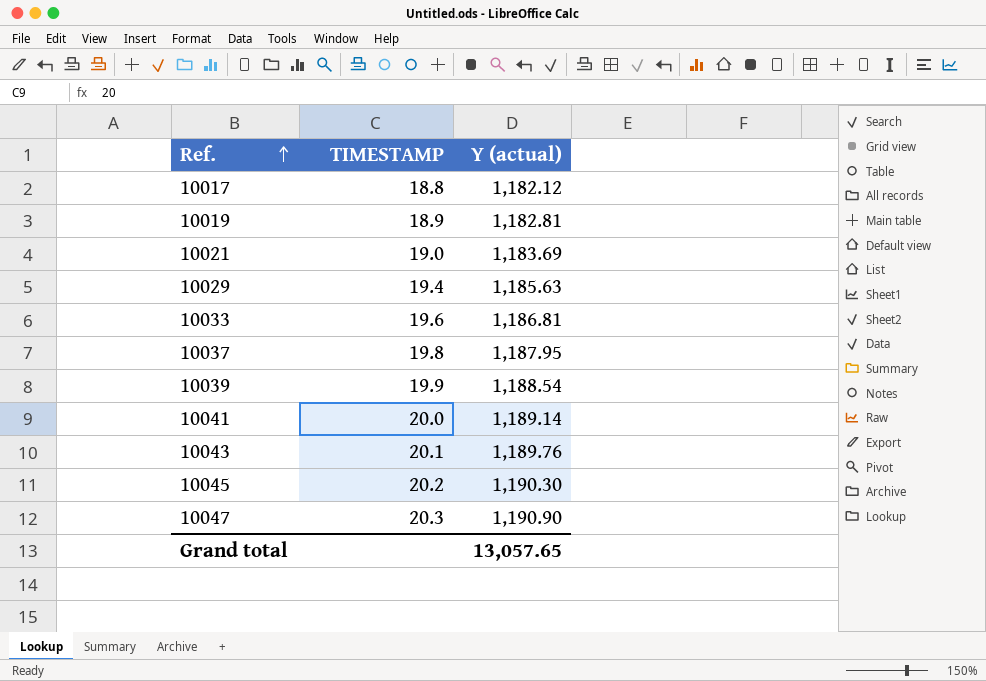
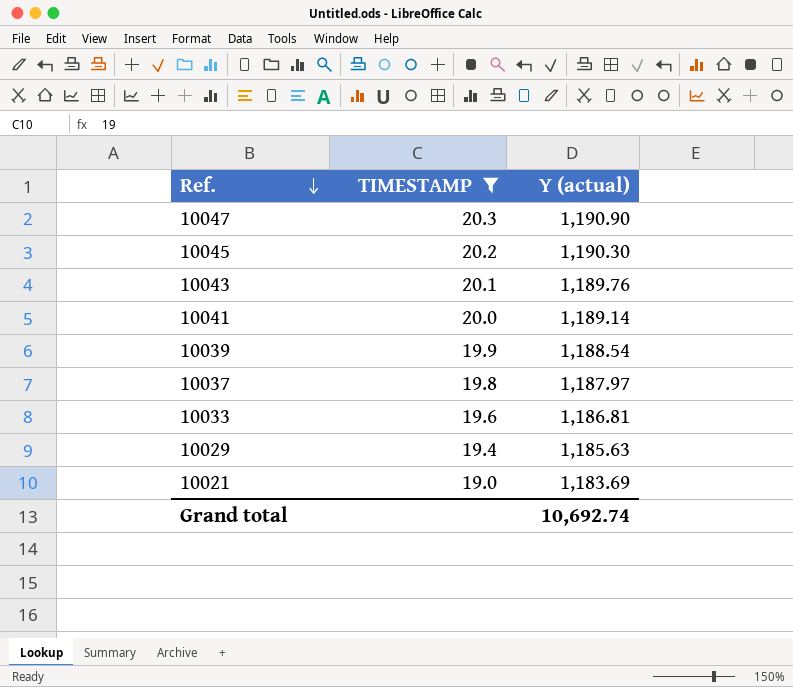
filter: none -> TIMESTAMP >= 19.0
row order: Ref. ascending -> Ref. descending
10037 | Y (actual): 1,187.95 -> 1,187.97
Grand total | Y (actual): 13,057.65 -> 10,692.74

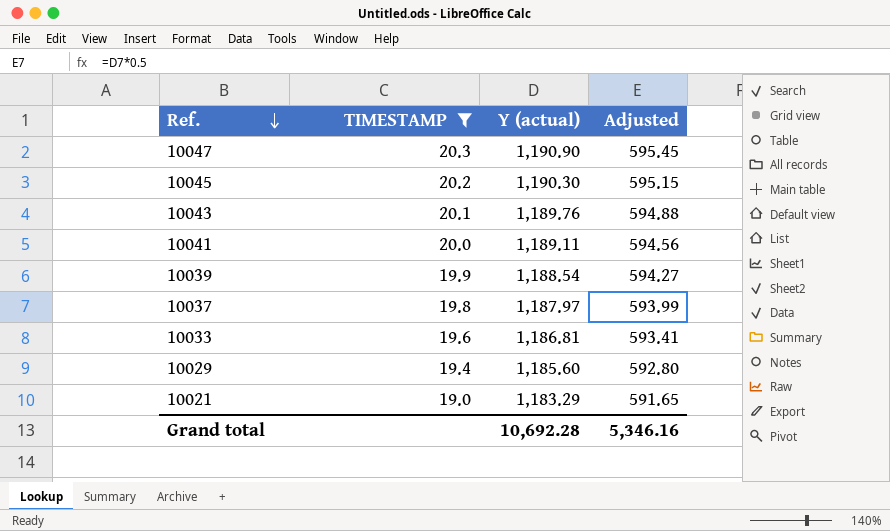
column Adjusted | formula: none -> [Y (actual)] * 0.5
10041 | Y (actual): 1,189.14 -> 1,189.11
10029 | Y (actual): 1,185.63 -> 1,185.60
10021 | Y (actual): 1,183.69 -> 1,183.29
Grand total | Y (actual): 10,692.74 -> 10,692.28

